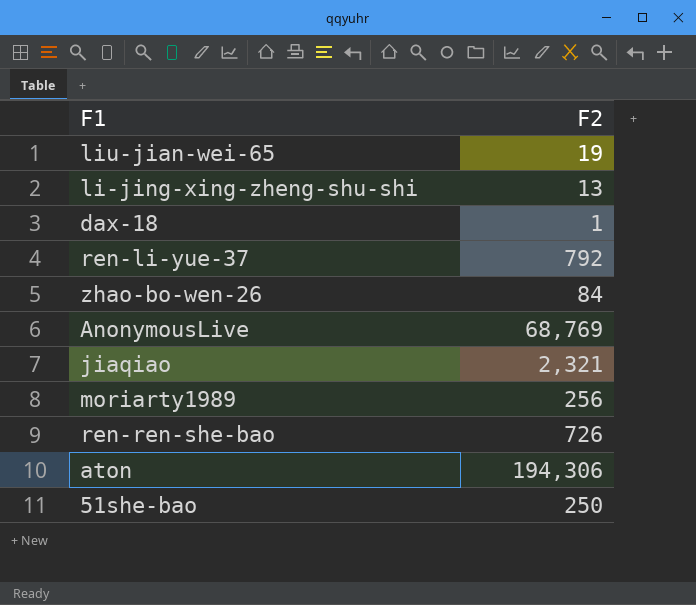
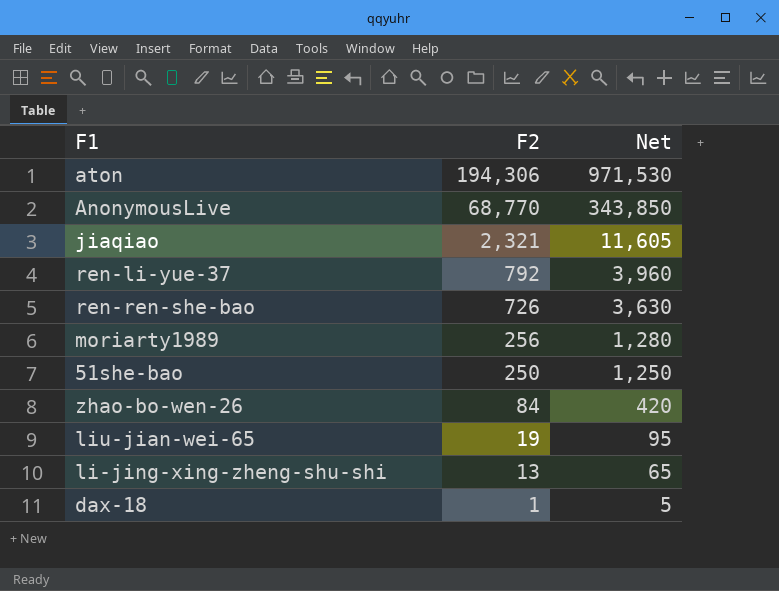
row order: none -> F2 descending
column Net | formula: none -> [F2] * 5
AnonymousLive | F2: 68,769 -> 68,770

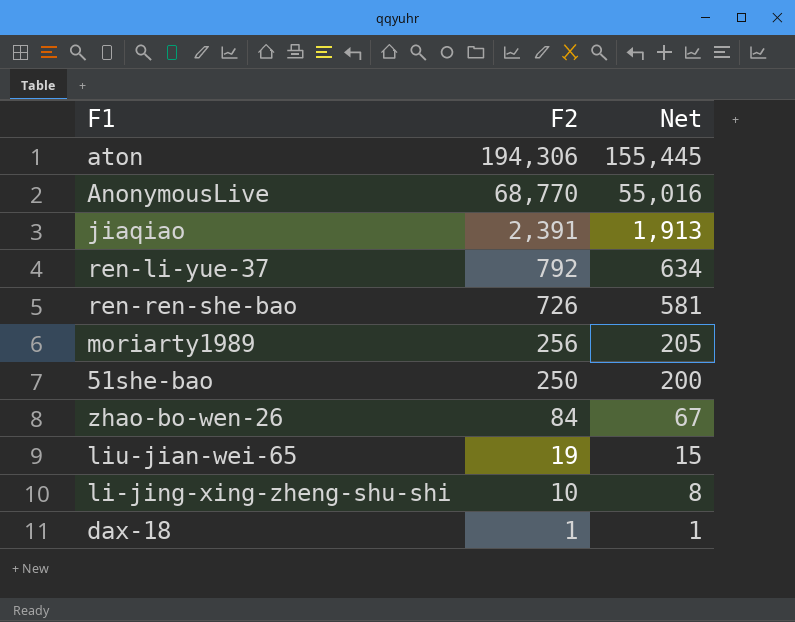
column Net | formula: [F2] * 5 -> [F2] * 0.8
jiaqiao | F2: 2,321 -> 2,391
li-jing-xing-zheng-shu-shi | F2: 13 -> 10

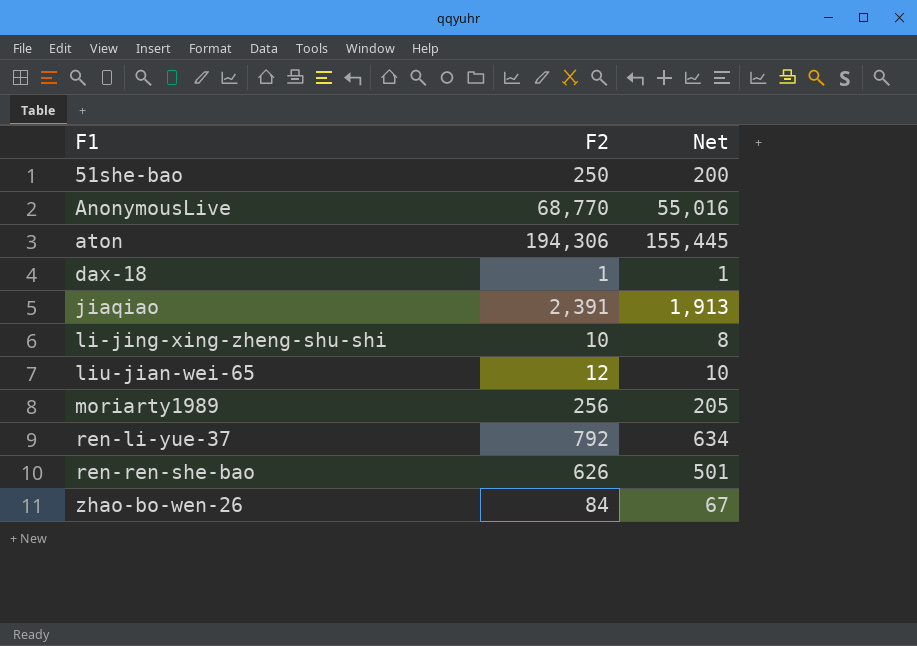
row order: F2 descending -> F1 ascending
liu-jian-wei-65 | F2: 19 -> 12
liu-jian-wei-65 | Net: 15 -> 10
ren-ren-she-bao | F2: 726 -> 626
ren-ren-she-bao | Net: 581 -> 501

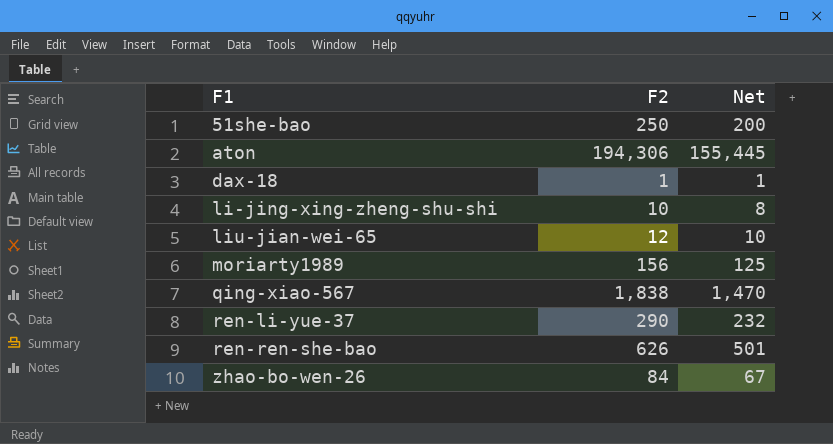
row AnonymousLive: 68,770 | 55,016 -> none
row jiaqiao: 2,391 | 1,913 -> none
moriarty1989 | F2: 256 -> 156
moriarty1989 | Net: 205 -> 125
row qing-xiao-567: none -> 1,838 | 1,470
ren-li-yue-37 | F2: 792 -> 290
ren-li-yue-37 | Net: 634 -> 232

